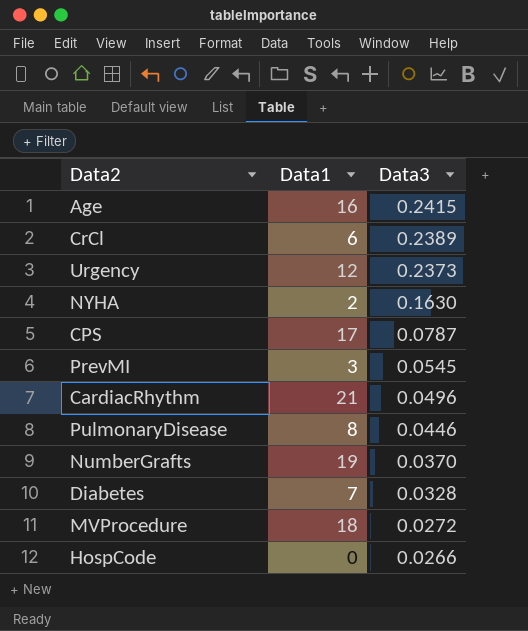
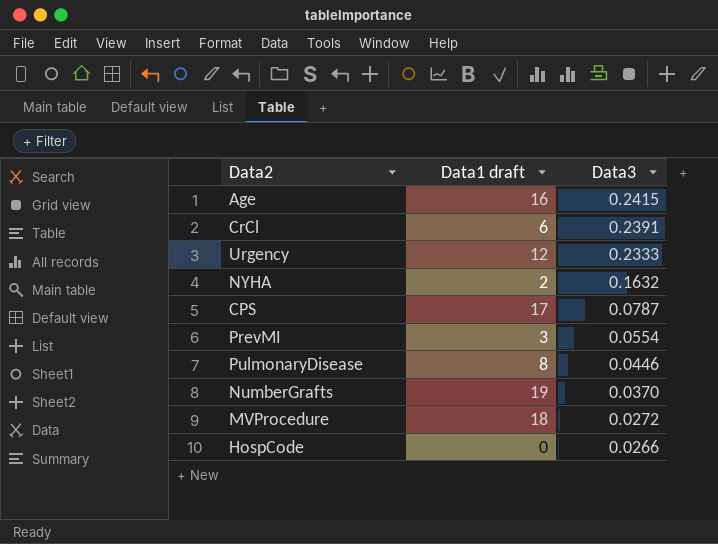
column name: Data1 -> Data1 draft
row CardiacRhythm: 21 | 0.0496 -> none
row Diabetes: 7 | 0.0328 -> none
CrCl | Data3: 0.2389 -> 0.2391
Urgency | Data3: 0.2373 -> 0.2333
NYHA | Data3: 0.1630 -> 0.1632
PrevMI | Data3: 0.0545 -> 0.0554

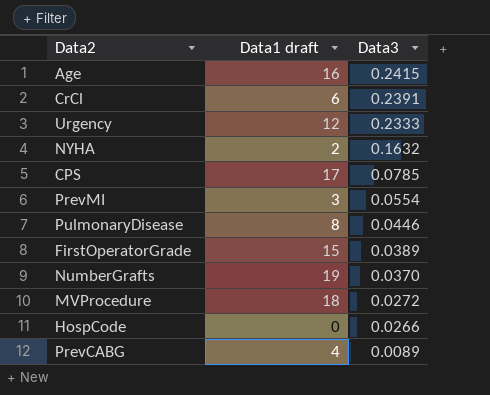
CPS | Data3: 0.0787 -> 0.0785
row FirstOperatorGrade: none -> 15 | 0.0389
row PrevCABG: none -> 4 | 0.0089

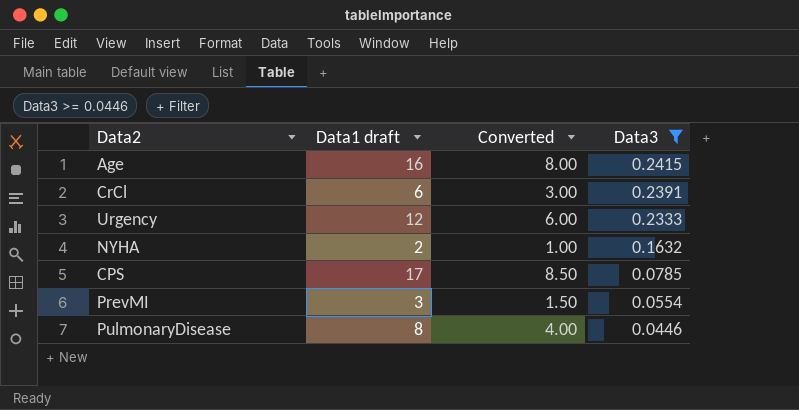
filter: none -> Data3 >= 0.0446
column Converted | formula: none -> [Data1 draft] * 0.5

